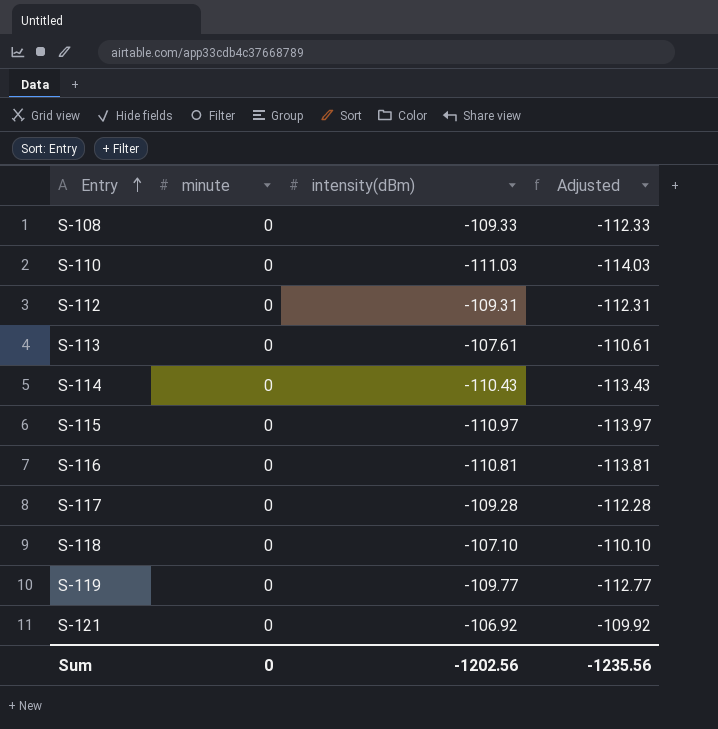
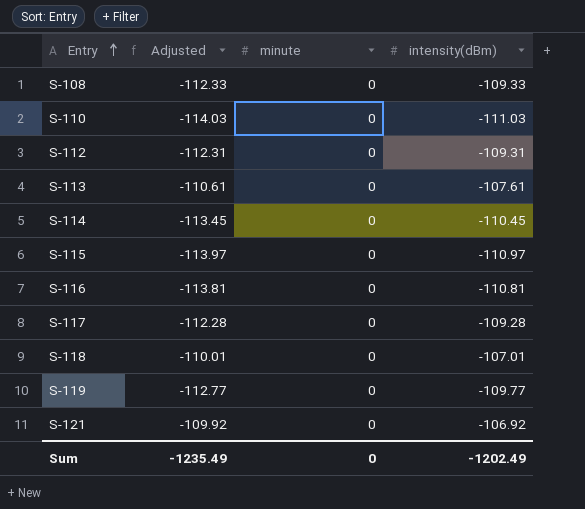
column Adjusted | position: 4 -> 2
S-114 | Adjusted: -113.43 -> -113.45
S-114 | intensity(dBm): -110.43 -> -110.45
S-118 | Adjusted: -110.10 -> -110.01
S-118 | intensity(dBm): -107.10 -> -107.01
Sum | Adjusted: -1235.56 -> -1235.49
Sum | intensity(dBm): -1202.56 -> -1202.49

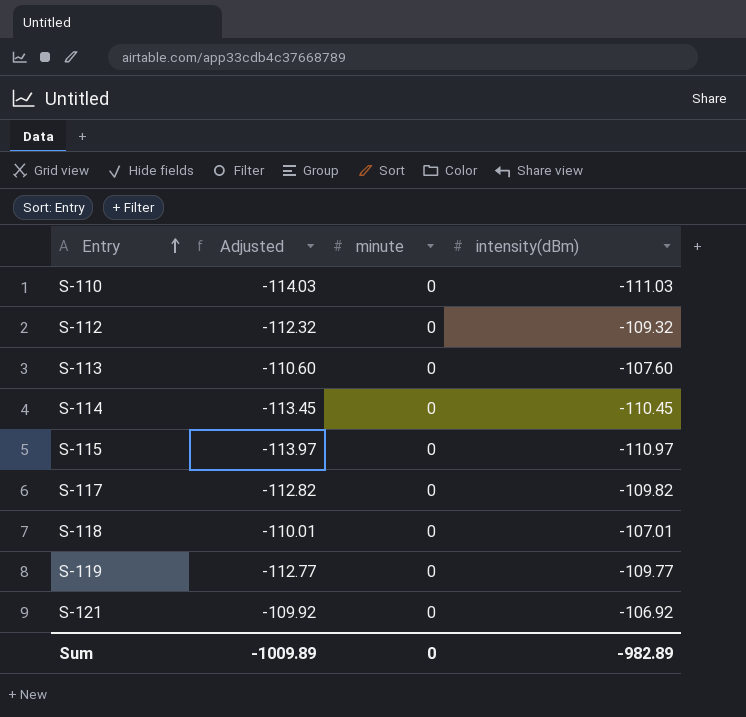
row S-108: -112.33 | 0 | -109.33 -> none
row S-116: -113.81 | 0 | -110.81 -> none
S-112 | Adjusted: -112.31 -> -112.32
S-112 | intensity(dBm): -109.31 -> -109.32
S-113 | Adjusted: -110.61 -> -110.60
S-113 | intensity(dBm): -107.61 -> -107.60
S-117 | Adjusted: -112.28 -> -112.82
S-117 | intensity(dBm): -109.28 -> -109.82
Sum | Adjusted: -1235.49 -> -1009.89
Sum | intensity(dBm): -1202.49 -> -982.89

